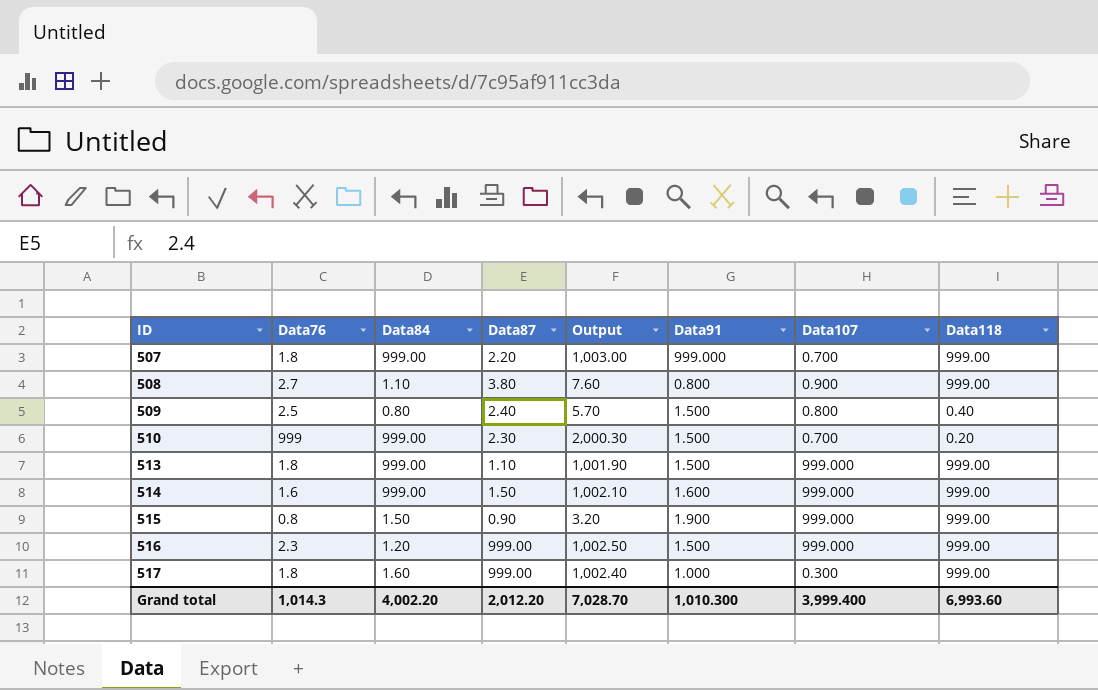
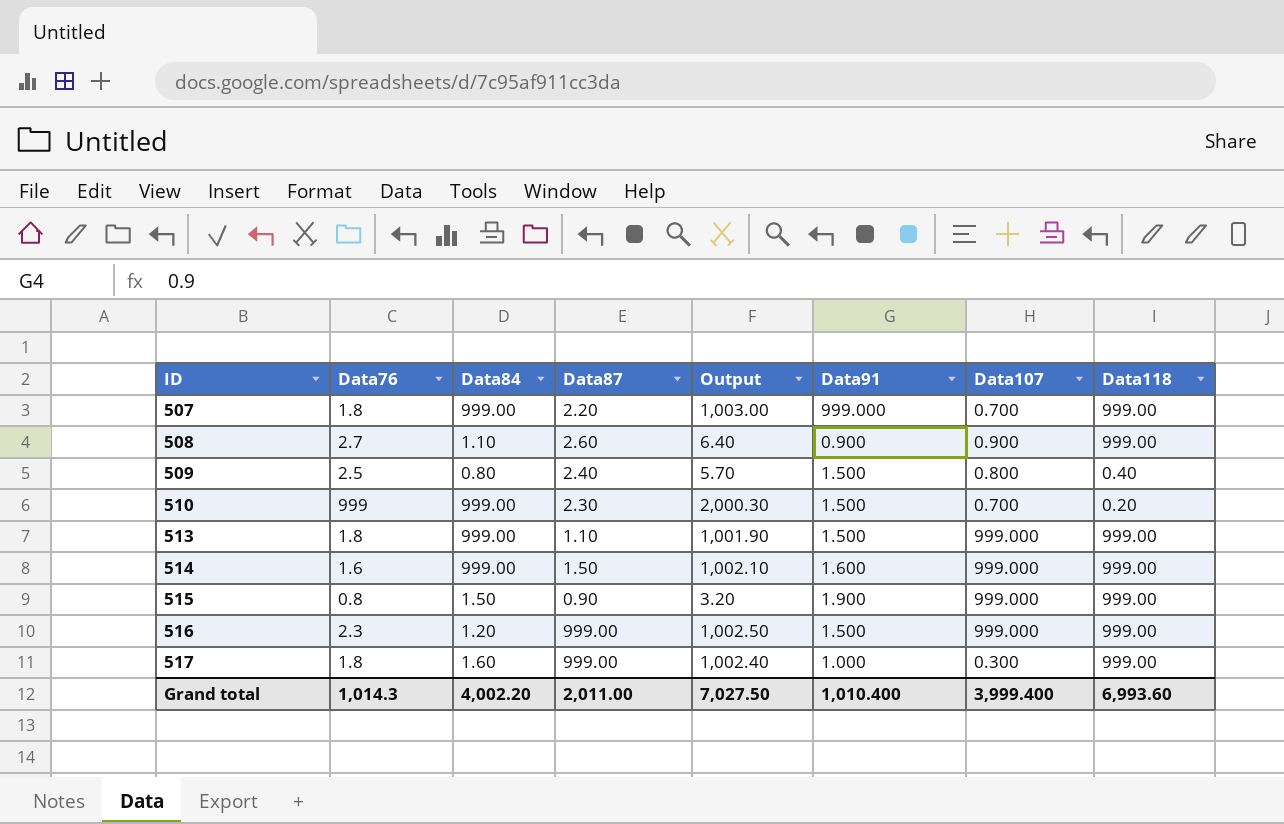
508 | Data87: 3.80 -> 2.60
508 | Output: 7.60 -> 6.40
508 | Data91: 0.800 -> 0.900
Grand total | Data87: 2,012.20 -> 2,011.00
Grand total | Output: 7,028.70 -> 7,027.50
Grand total | Data91: 1,010.300 -> 1,010.400

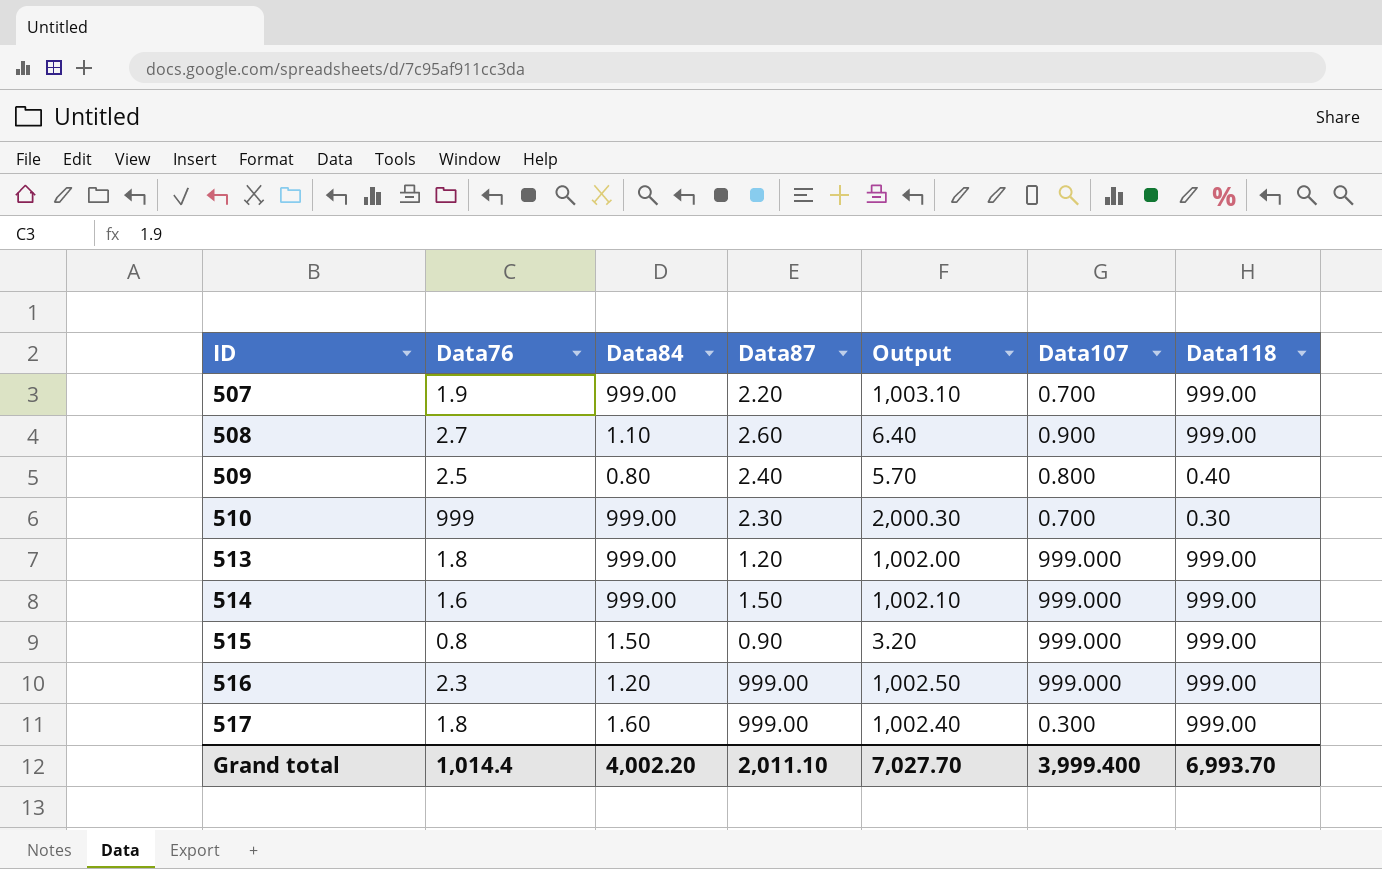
column Data91 | position: 6 -> none
507 | Data76: 1.8 -> 1.9
507 | Output: 1,003.00 -> 1,003.10
510 | Data118: 0.20 -> 0.30
513 | Data87: 1.10 -> 1.20
513 | Output: 1,001.90 -> 1,002.00
Grand total | Data76: 1,014.3 -> 1,014.4
Grand total | Data87: 2,011.00 -> 2,011.10
Grand total | Output: 7,027.50 -> 7,027.70
Grand total | Data118: 6,993.60 -> 6,993.70

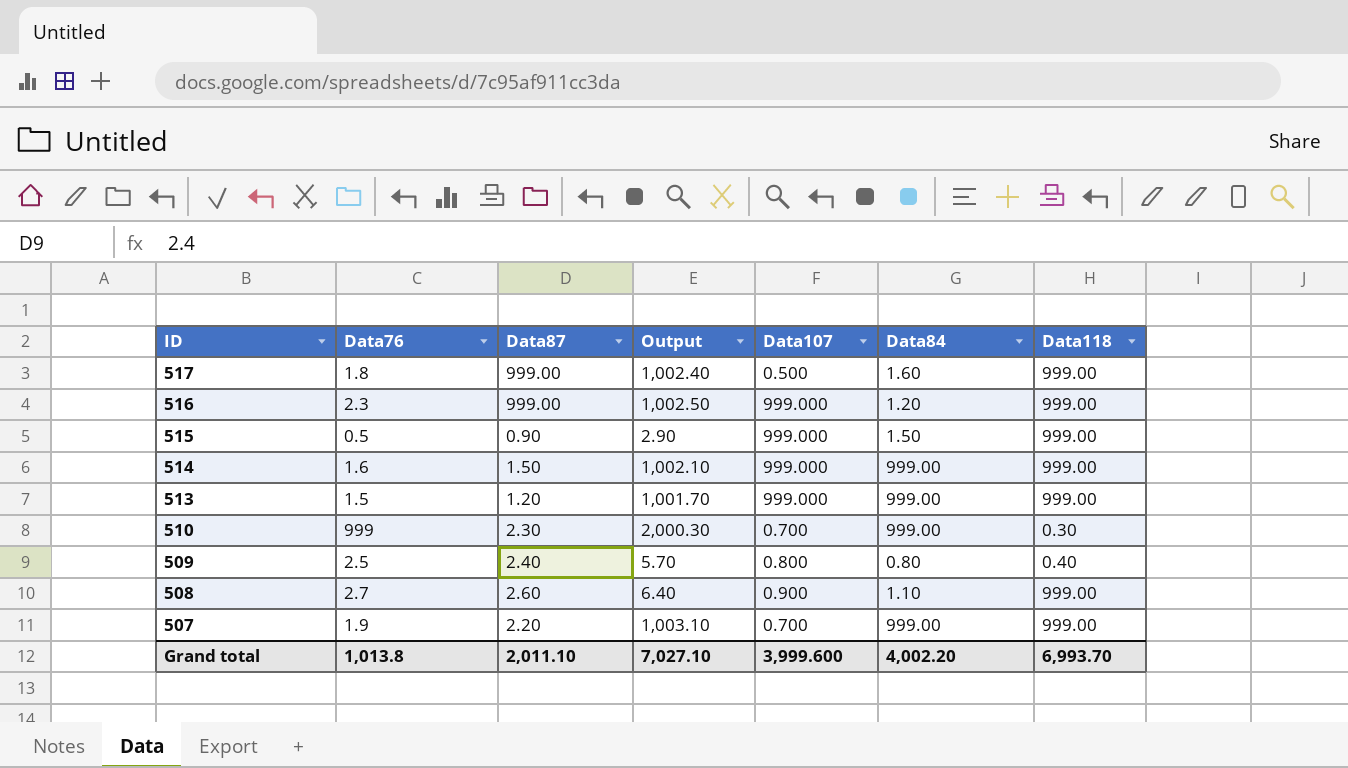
row order: ID ascending -> ID descending
column Data84 | position: 3 -> 6
517 | Data107: 0.300 -> 0.500
515 | Data76: 0.8 -> 0.5
515 | Output: 3.20 -> 2.90
513 | Data76: 1.8 -> 1.5
513 | Output: 1,002.00 -> 1,001.70
Grand total | Data76: 1,014.4 -> 1,013.8
Grand total | Output: 7,027.70 -> 7,027.10
Grand total | Data107: 3,999.400 -> 3,999.600

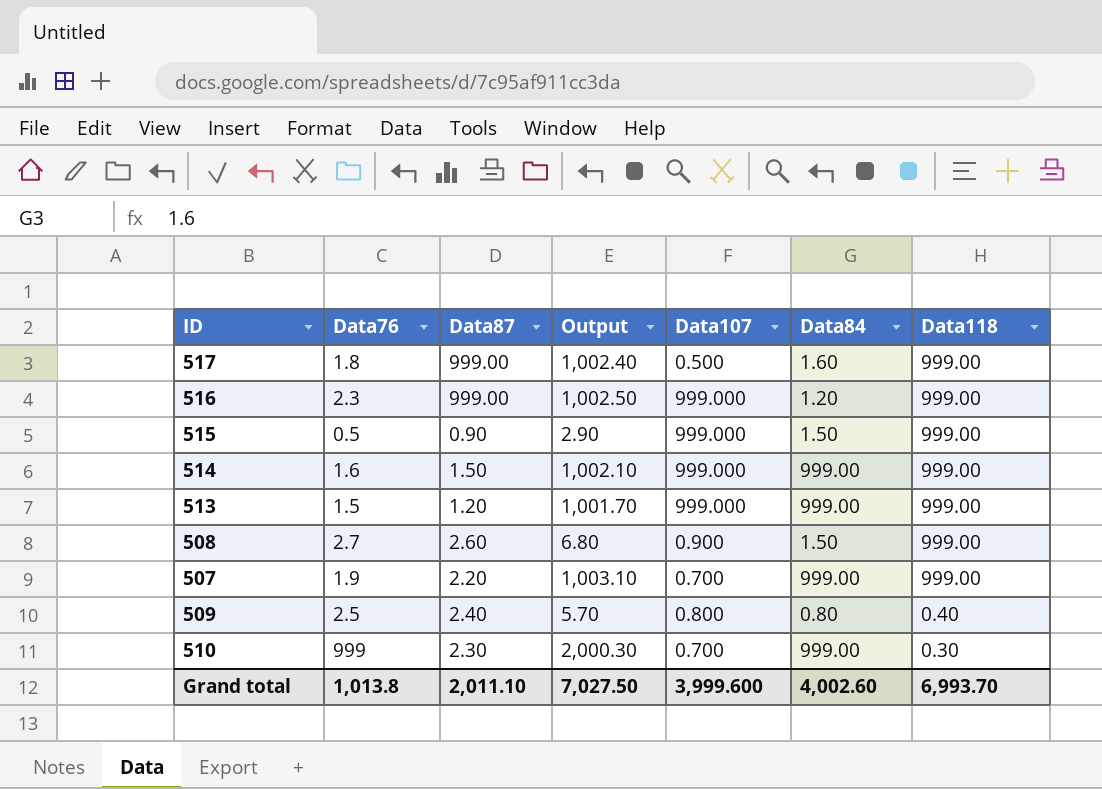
row order: ID descending -> Data118 descending
508 | Output: 6.40 -> 6.80
508 | Data84: 1.10 -> 1.50
Grand total | Output: 7,027.10 -> 7,027.50
Grand total | Data84: 4,002.20 -> 4,002.60

